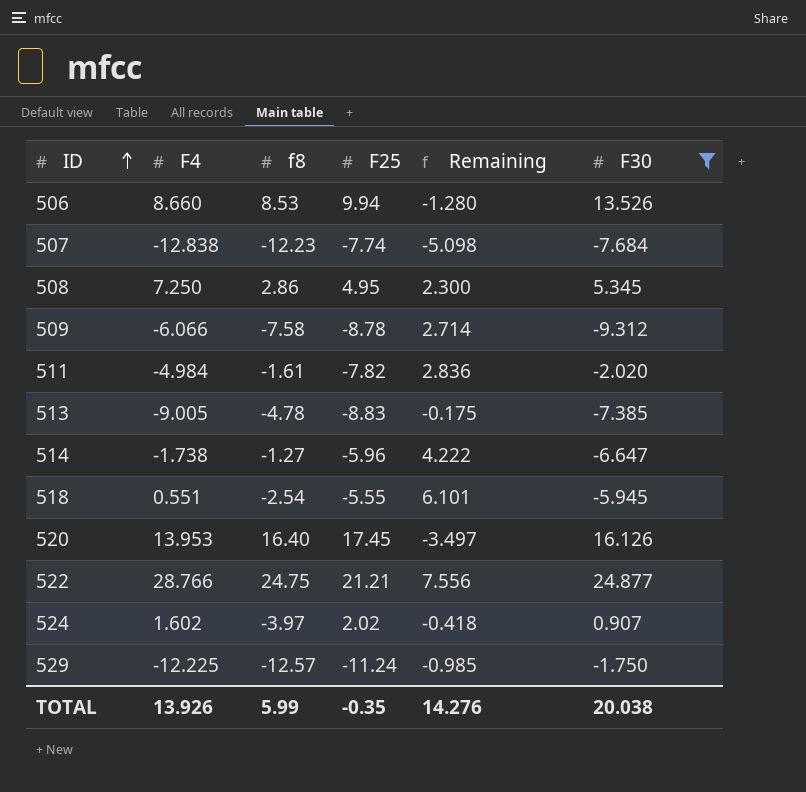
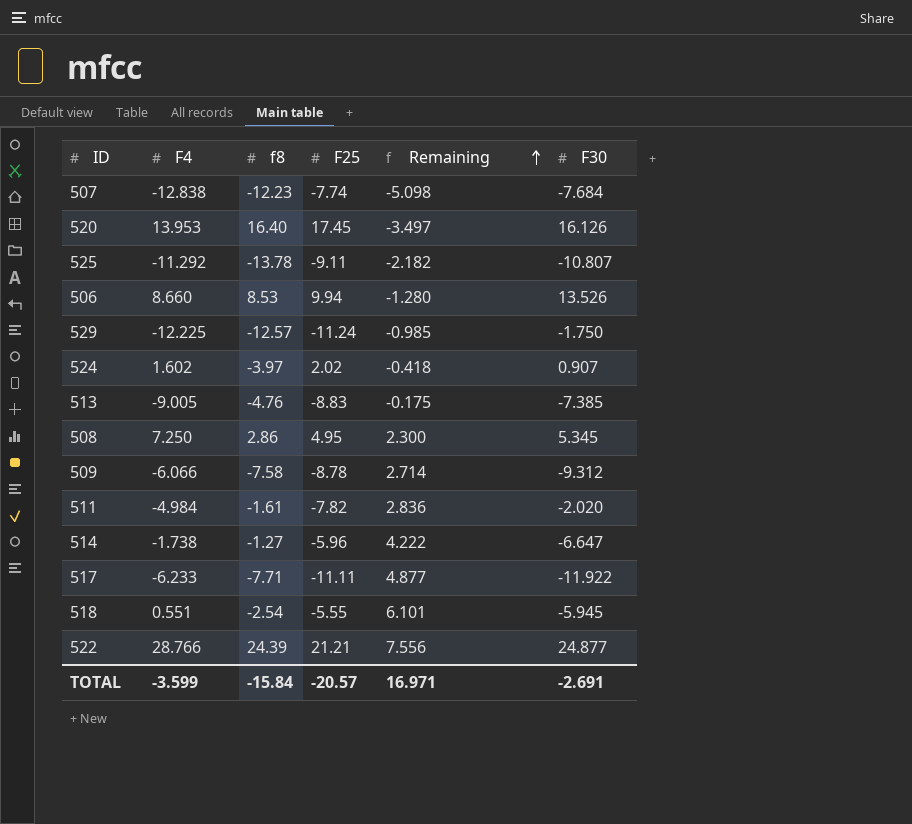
filter: F30 >= -9.312 -> none
row order: ID ascending -> Remaining ascending
513 | f8: -4.78 -> -4.76
522 | f8: 24.75 -> 24.39
TOTAL | F4: 13.926 -> -3.599
TOTAL | f8: 5.99 -> -15.84
TOTAL | F25: -0.35 -> -20.57
TOTAL | Remaining: 14.276 -> 16.971
TOTAL | F30: 20.038 -> -2.691

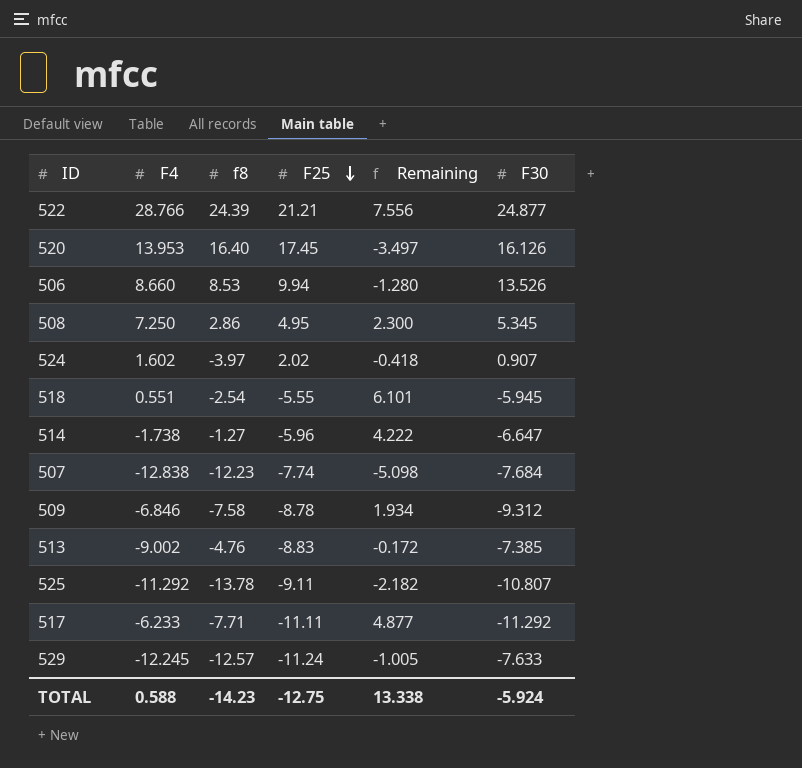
row order: Remaining ascending -> F25 descending
row 511: -4.984 | -1.61 | -7.82 | 2.836 | -2.020 -> none
509 | F4: -6.066 -> -6.846
509 | Remaining: 2.714 -> 1.934
513 | F4: -9.005 -> -9.002
513 | Remaining: -0.175 -> -0.172
517 | F30: -11.922 -> -11.292
529 | F4: -12.225 -> -12.245
529 | Remaining: -0.985 -> -1.005
529 | F30: -1.750 -> -7.633
TOTAL | F4: -3.599 -> 0.588
TOTAL | f8: -15.84 -> -14.23
TOTAL | F25: -20.57 -> -12.75
TOTAL | Remaining: 16.971 -> 13.338
TOTAL | F30: -2.691 -> -5.924

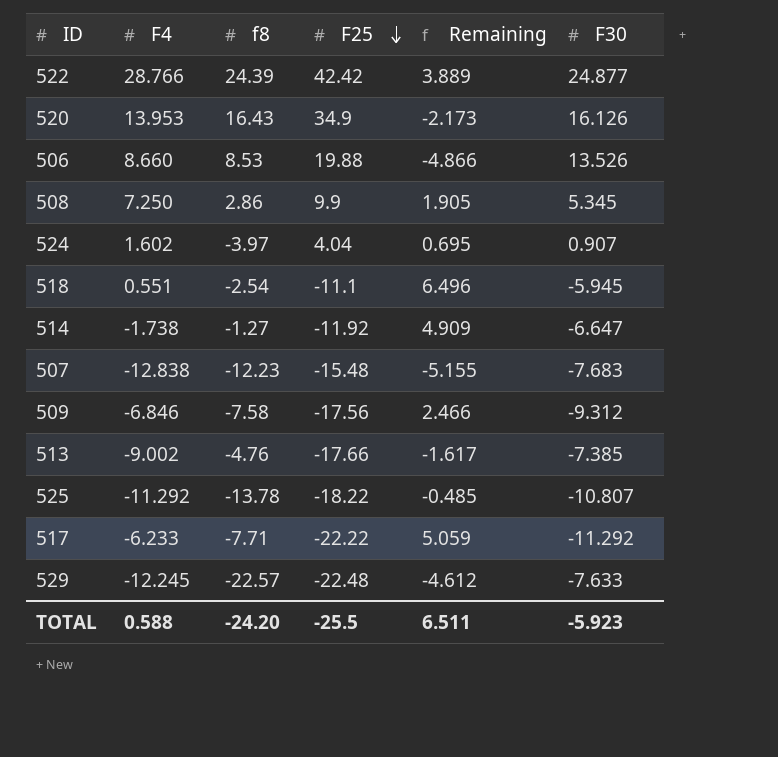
column Remaining | formula: [F4] - [F25] -> [F4] - [F30]
522 | F25: 21.21 -> 42.42
520 | f8: 16.40 -> 16.43
520 | F25: 17.45 -> 34.9
506 | F25: 9.94 -> 19.88
508 | F25: 4.95 -> 9.9
524 | F25: 2.02 -> 4.04
518 | F25: -5.55 -> -11.1
514 | F25: -5.96 -> -11.92
507 | F25: -7.74 -> -15.48
507 | F30: -7.684 -> -7.683
509 | F25: -8.78 -> -17.56
513 | F25: -8.83 -> -17.66
525 | F25: -9.11 -> -18.22
517 | F25: -11.11 -> -22.22
529 | f8: -12.57 -> -22.57
529 | F25: -11.24 -> -22.48
TOTAL | f8: -14.23 -> -24.20
TOTAL | F25: -12.75 -> -25.5
TOTAL | Remaining: 13.338 -> 6.511
TOTAL | F30: -5.924 -> -5.923

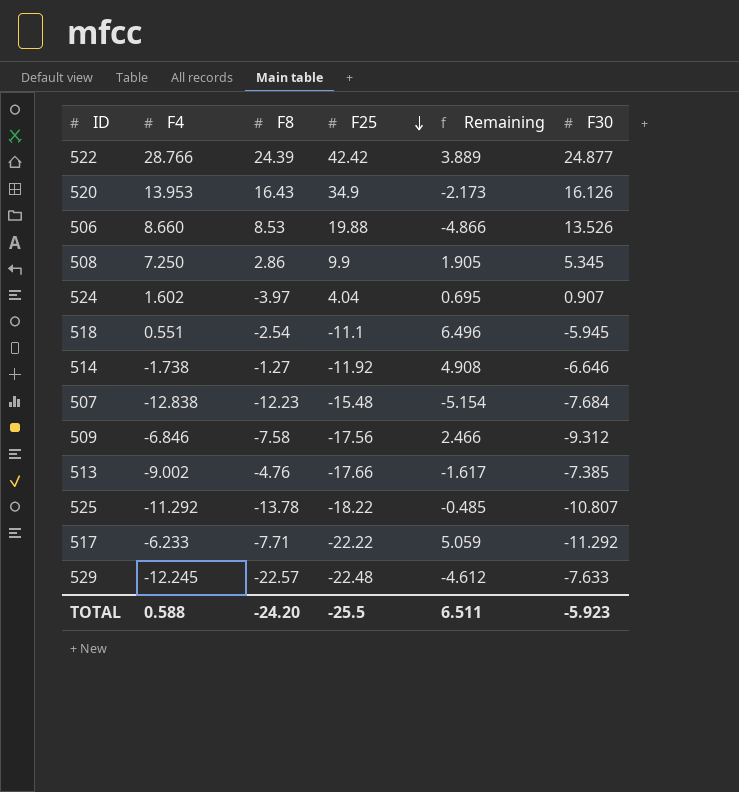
column name: f8 -> F8
514 | Remaining: 4.909 -> 4.908
514 | F30: -6.647 -> -6.646
507 | Remaining: -5.155 -> -5.154
507 | F30: -7.683 -> -7.684

